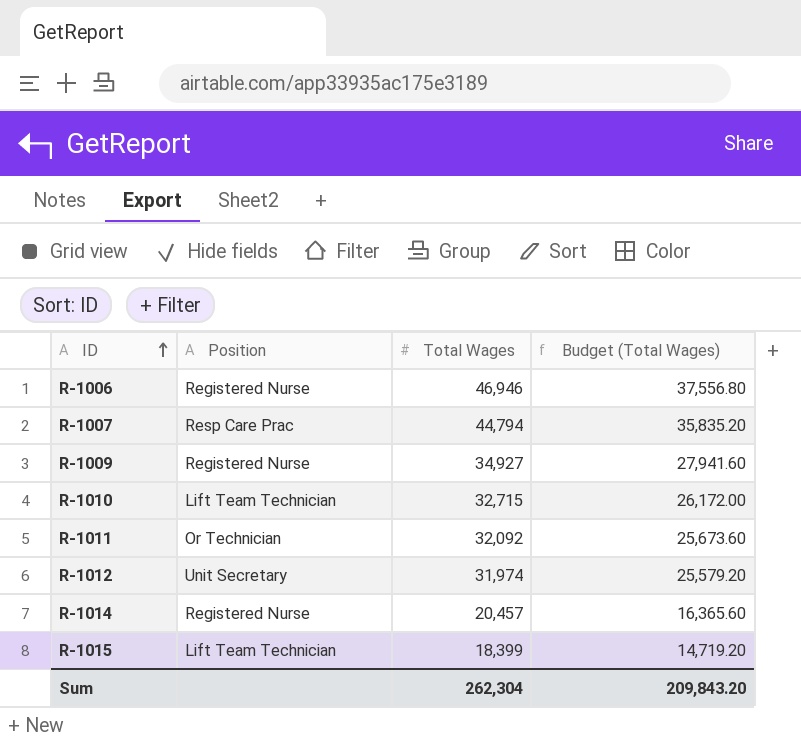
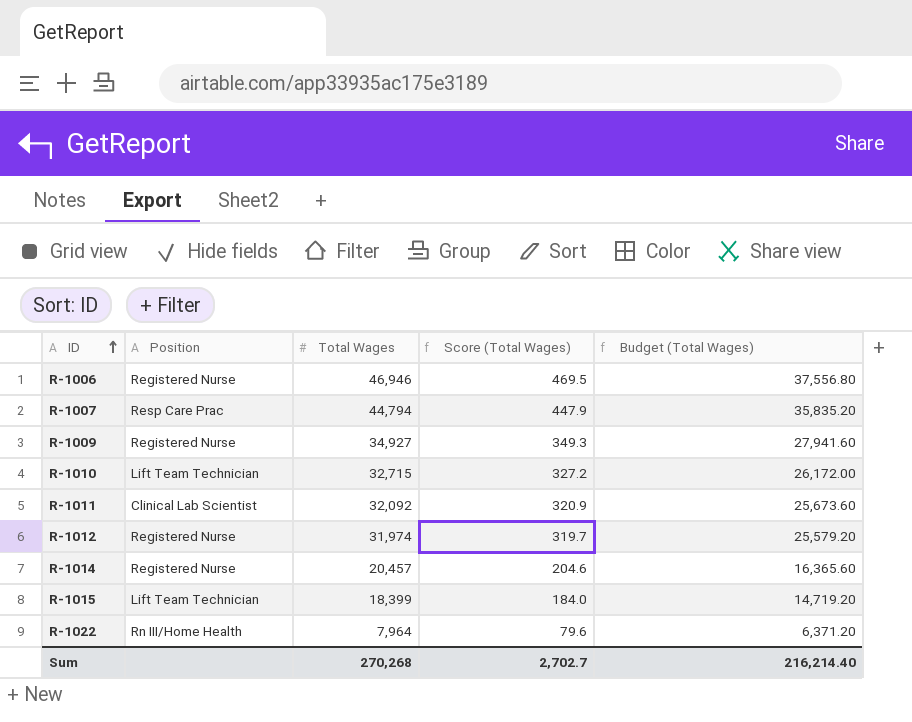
column Score (Total Wages) | formula: none -> [Total Wages] * 0.01
R-1011 | Position: Or Technician -> Clinical Lab Scientist
R-1012 | Position: Unit Secretary -> Registered Nurse
row R-1022: none -> Rn III/Home Health | 7,964 | 79.6 | 6,371.20
Sum | Total Wages: 262,304 -> 270,268
Sum | Budget (Total Wages): 209,843.20 -> 216,214.40

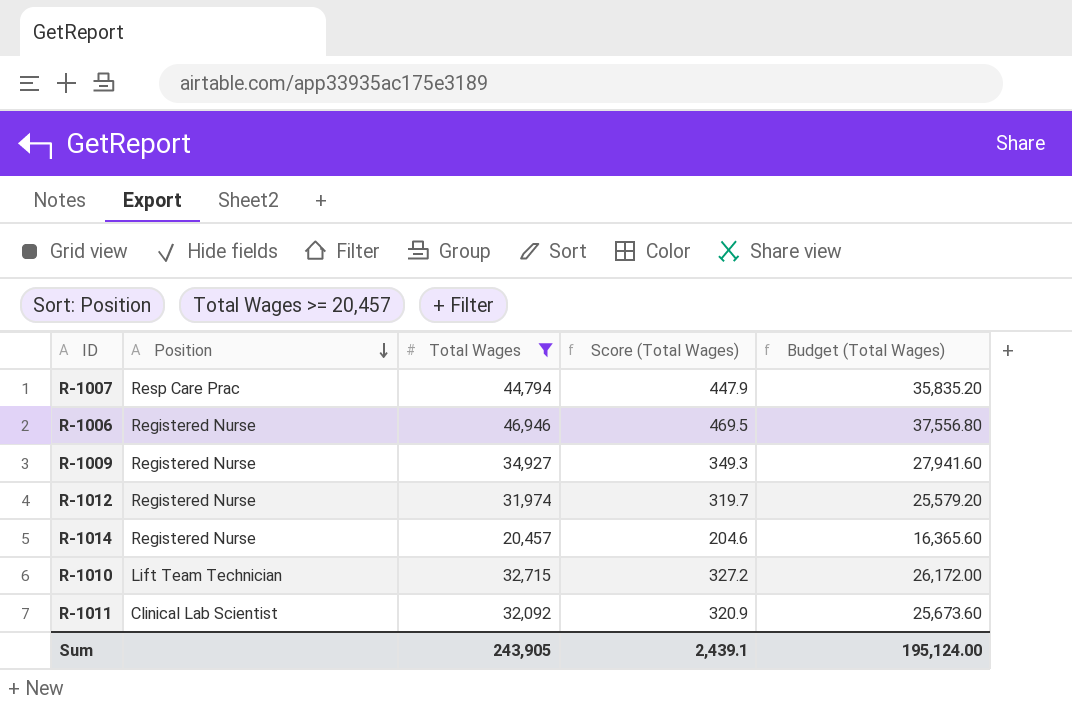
filter: none -> Total Wages >= 20,457
row order: ID ascending -> Position descending
Sum | Total Wages: 270,268 -> 243,905
Sum | Score (Total Wages): 2,702.7 -> 2,439.1
Sum | Budget (Total Wages): 216,214.40 -> 195,124.00

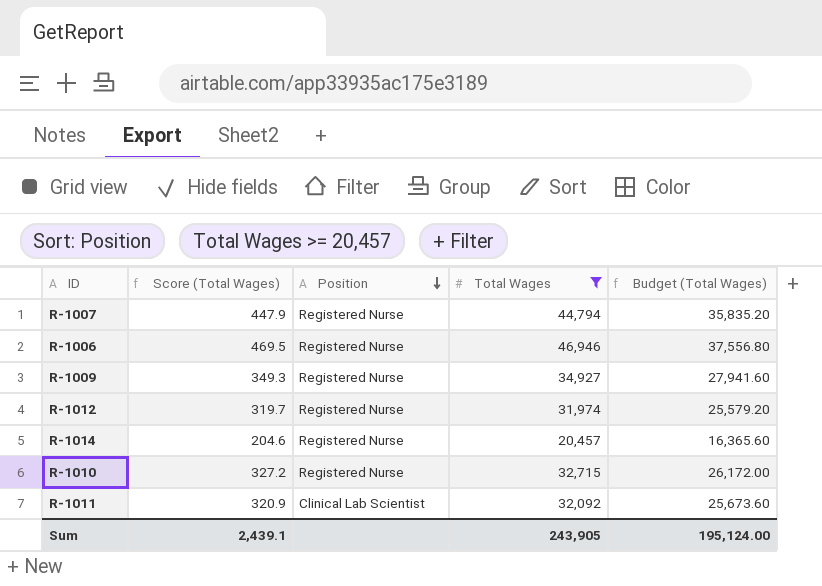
column Score (Total Wages) | position: 4 -> 2
R-1007 | Position: Resp Care Prac -> Registered Nurse
R-1010 | Position: Lift Team Technician -> Registered Nurse

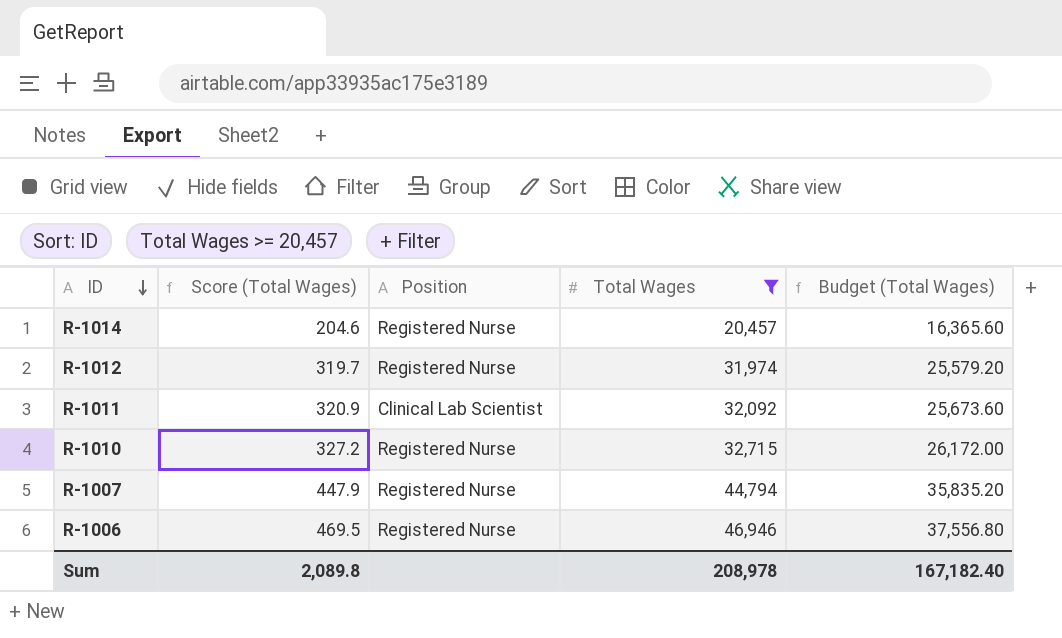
row order: Position descending -> ID descending
row R-1009: 349.3 | Registered Nurse | 34,927 | 27,941.60 -> none
Sum | Score (Total Wages): 2,439.1 -> 2,089.8
Sum | Total Wages: 243,905 -> 208,978
Sum | Budget (Total Wages): 195,124.00 -> 167,182.40

